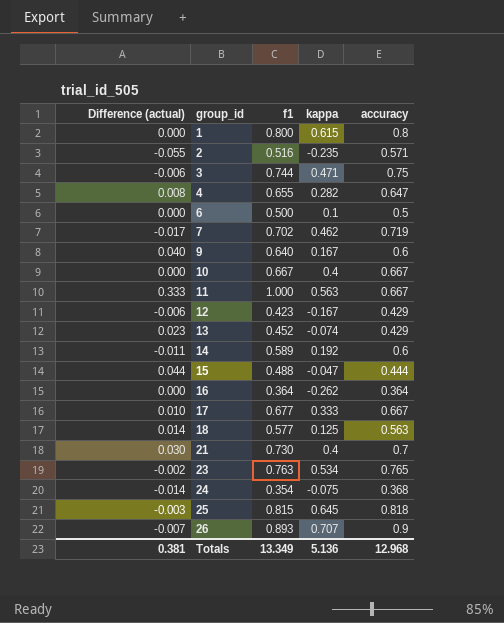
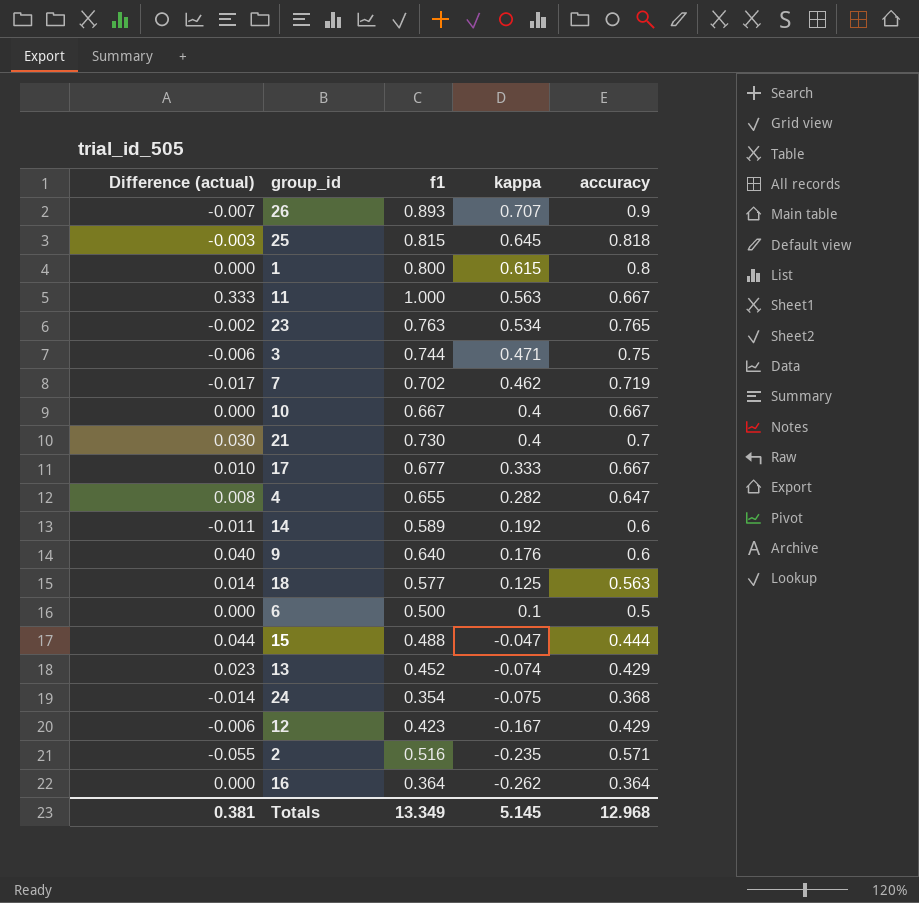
row order: group_id ascending -> kappa descending
9 | kappa: 0.167 -> 0.176
Totals | kappa: 5.136 -> 5.145

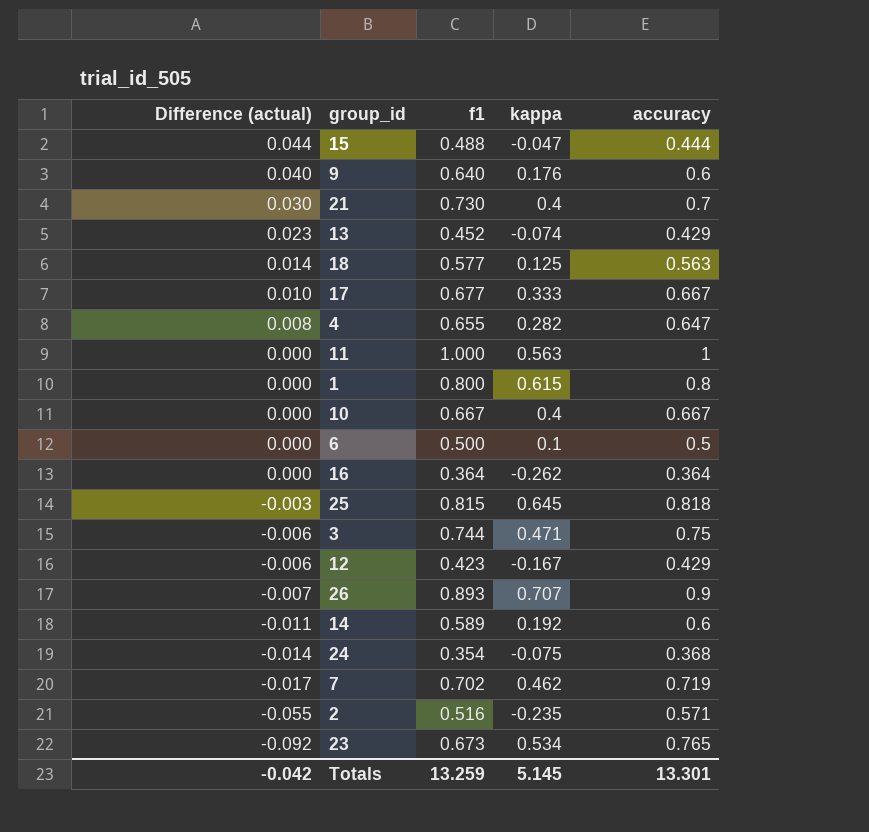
row order: kappa descending -> Difference (actual) descending
11 | Difference (actual): 0.333 -> 0.000
11 | accuracy: 0.667 -> 1
23 | Difference (actual): -0.002 -> -0.092
23 | f1: 0.763 -> 0.673
Totals | Difference (actual): 0.381 -> -0.042
Totals | f1: 13.349 -> 13.259
Totals | accuracy: 12.968 -> 13.301

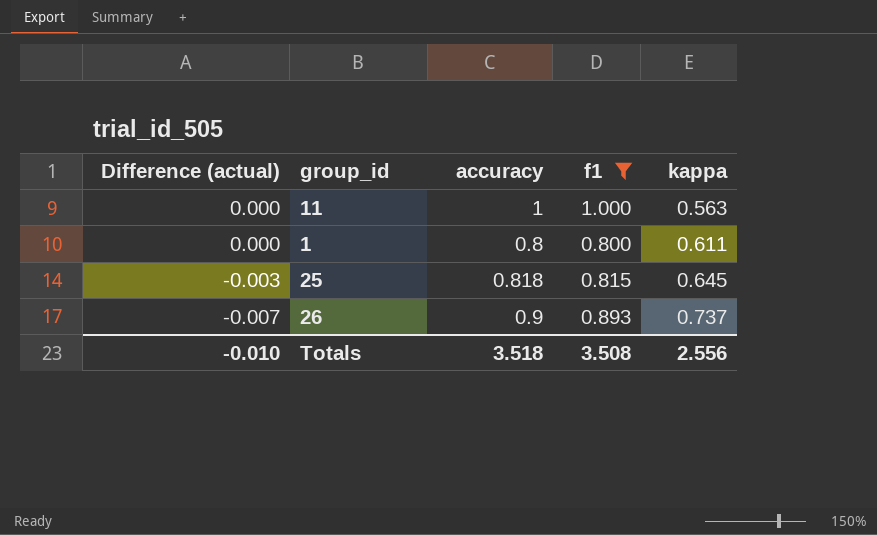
filter: none -> f1 >= 0.800
column accuracy | position: 5 -> 3
1 | kappa: 0.615 -> 0.611
26 | kappa: 0.707 -> 0.737
Totals | Difference (actual): -0.042 -> -0.010
Totals | accuracy: 13.301 -> 3.518
Totals | f1: 13.259 -> 3.508
Totals | kappa: 5.145 -> 2.556

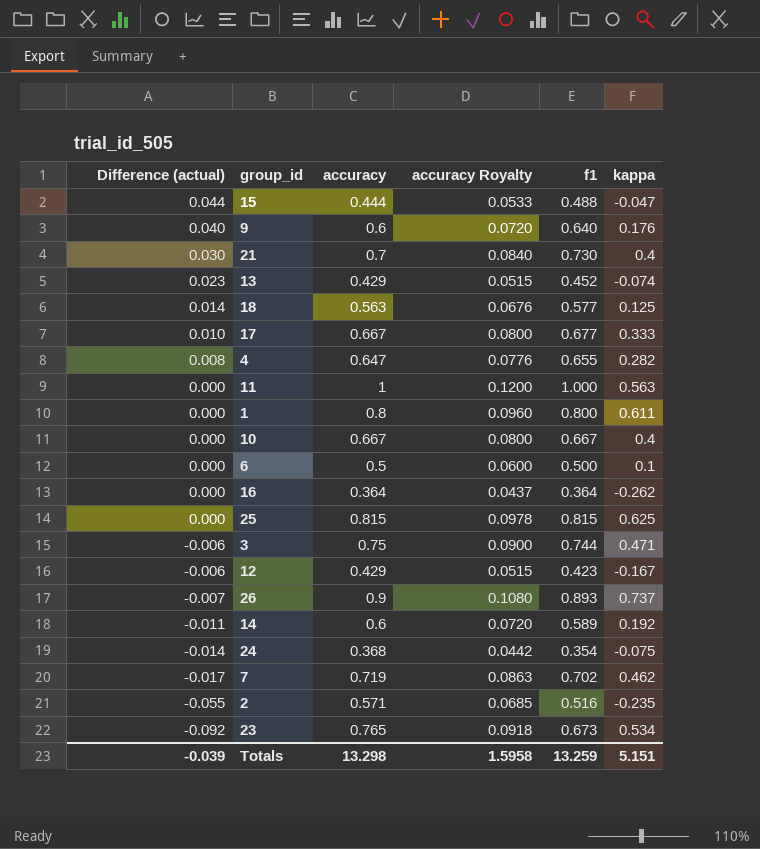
filter: f1 >= 0.800 -> none
column accuracy Royalty | formula: none -> [accuracy] * 0.12
25 | Difference (actual): -0.003 -> 0.000
25 | accuracy: 0.818 -> 0.815
25 | kappa: 0.645 -> 0.625
Totals | Difference (actual): -0.010 -> -0.039
Totals | accuracy: 3.518 -> 13.298
Totals | f1: 3.508 -> 13.259
Totals | kappa: 2.556 -> 5.151

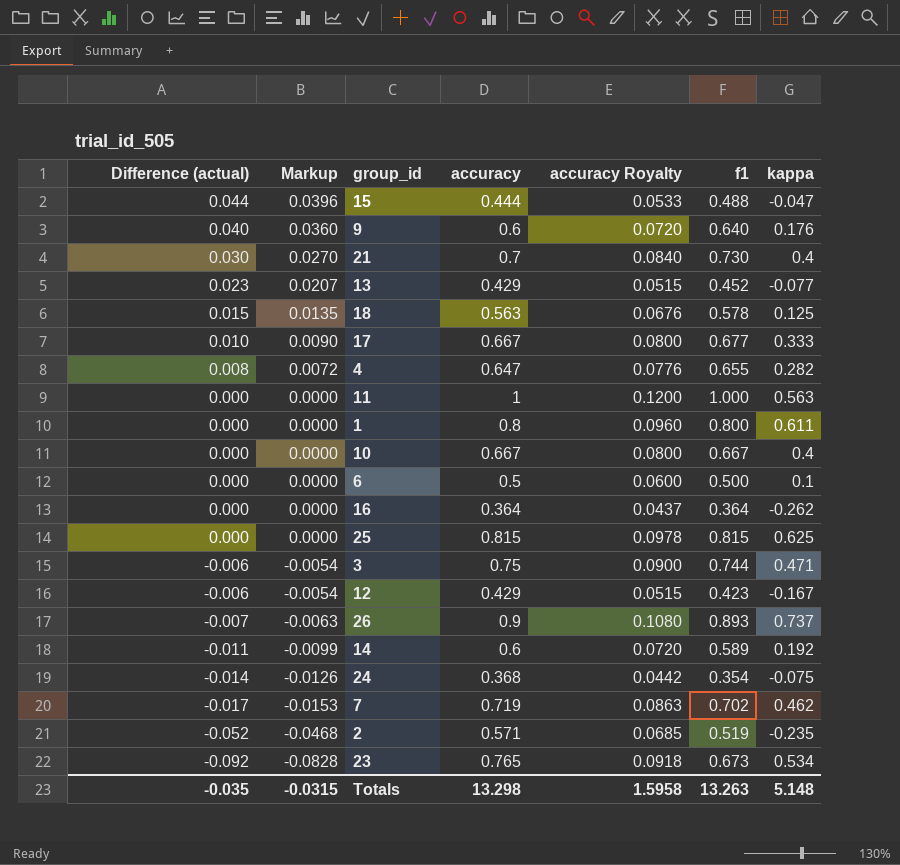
column Markup | formula: none -> [Difference (actual)] * 0.9
13 | kappa: -0.074 -> -0.077
18 | Difference (actual): 0.014 -> 0.015
18 | f1: 0.577 -> 0.578
2 | Difference (actual): -0.055 -> -0.052
2 | f1: 0.516 -> 0.519
Totals | Difference (actual): -0.039 -> -0.035
Totals | f1: 13.259 -> 13.263
Totals | kappa: 5.151 -> 5.148

